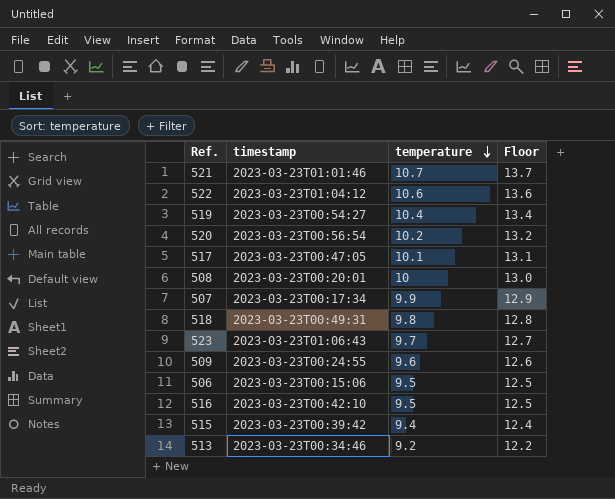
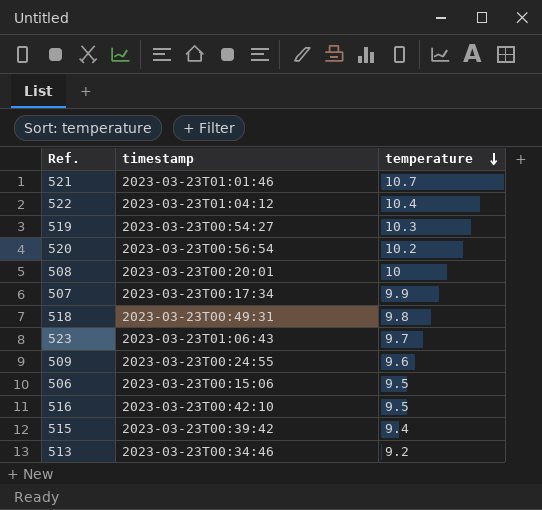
column Floor | formula: [temperature] + 3 -> none
row 517: 2023-03-23T00:47:05 | 10.1 | 13.1 -> none
522 | temperature: 10.6 -> 10.4
519 | temperature: 10.4 -> 10.3

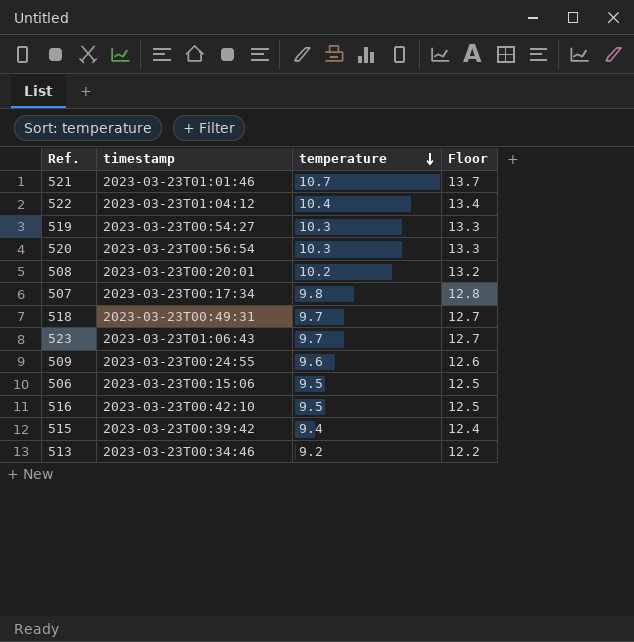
column Floor | formula: none -> [temperature] + 3
520 | temperature: 10.2 -> 10.3
508 | temperature: 10 -> 10.2
507 | temperature: 9.9 -> 9.8
518 | temperature: 9.8 -> 9.7

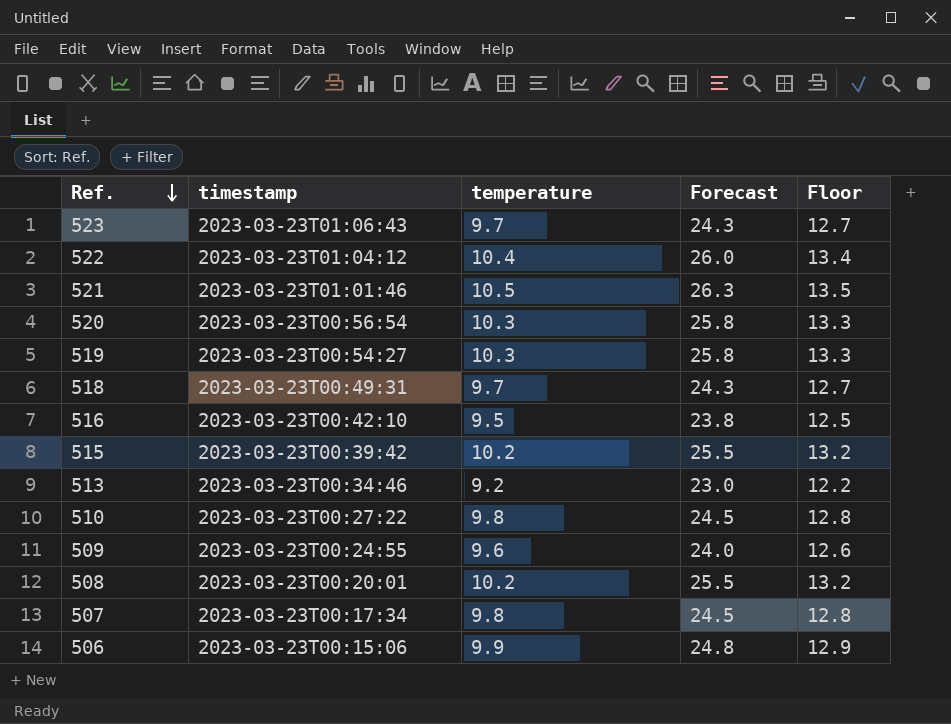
row order: temperature descending -> Ref. descending
column Forecast | formula: none -> [temperature] * 2.5
521 | temperature: 10.7 -> 10.5
521 | Floor: 13.7 -> 13.5
515 | temperature: 9.4 -> 10.2
515 | Floor: 12.4 -> 13.2
row 510: none -> 2023-03-23T00:27:22 | 9.8 | 24.5 | 12.8
506 | temperature: 9.5 -> 9.9
506 | Floor: 12.5 -> 12.9

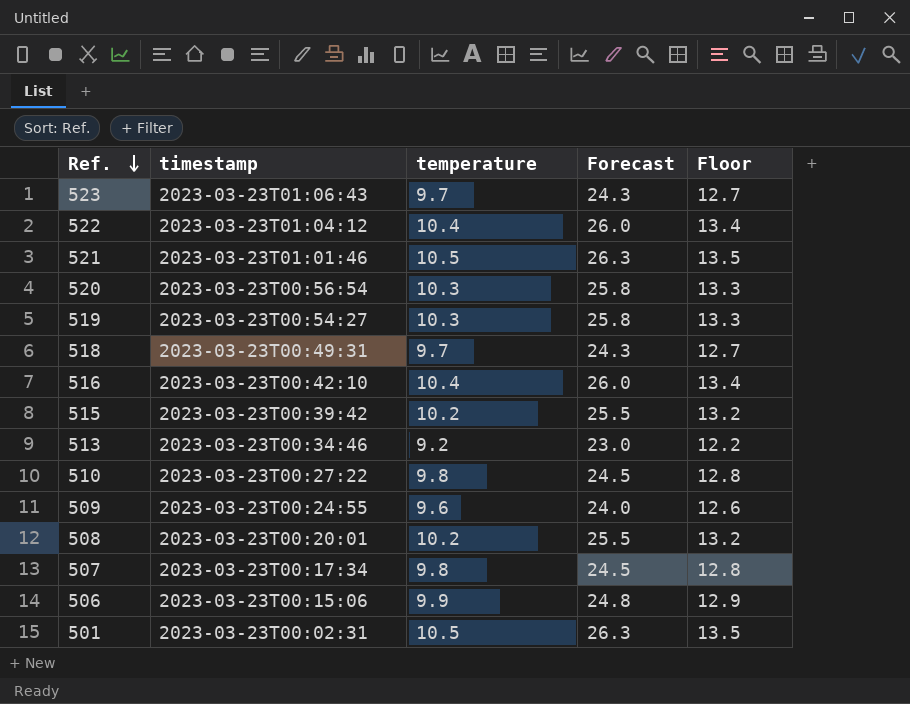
516 | temperature: 9.5 -> 10.4
516 | Forecast: 23.8 -> 26.0
516 | Floor: 12.5 -> 13.4
row 501: none -> 2023-03-23T00:02:31 | 10.5 | 26.3 | 13.5

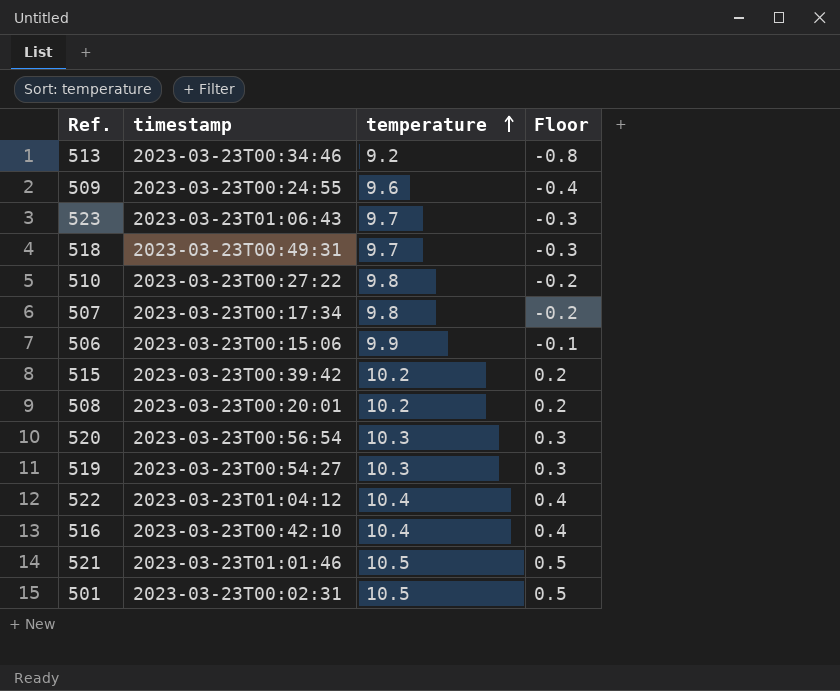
row order: Ref. descending -> temperature ascending
column Forecast | formula: [temperature] * 2.5 -> none
column Floor | formula: [temperature] + 3 -> [temperature] - 10

